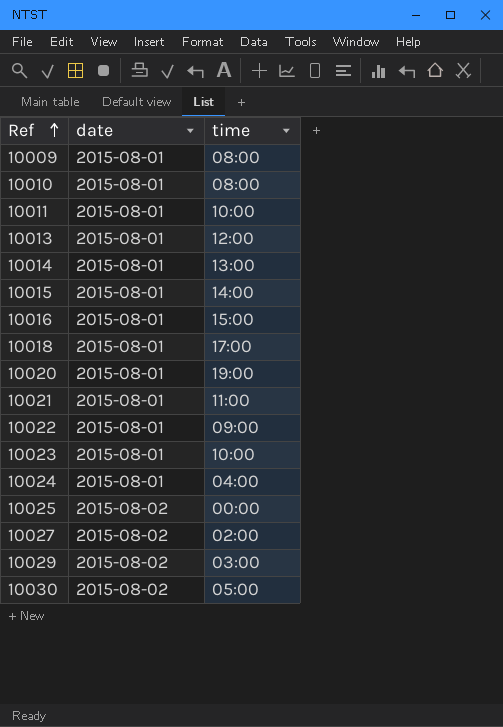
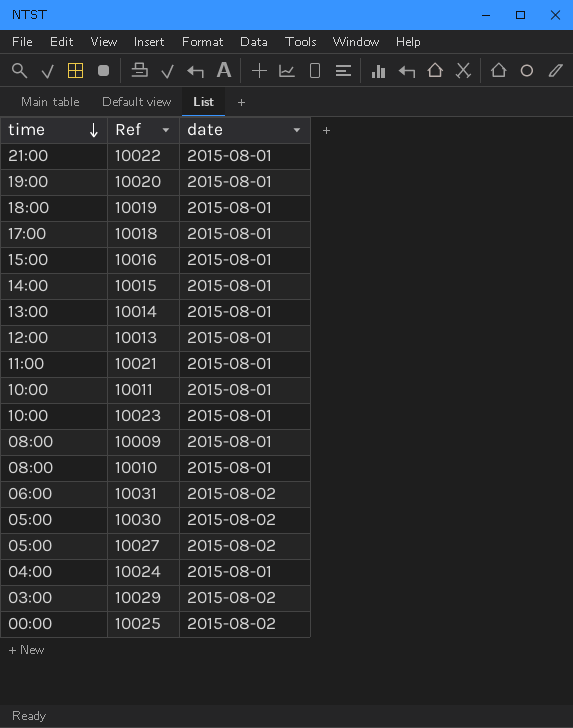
row order: Ref ascending -> time descending
column time | position: 3 -> 1
10022 | time: 09:00 -> 21:00
row 10019: none -> 18:00 | 2015-08-01
row 10031: none -> 06:00 | 2015-08-02
10027 | time: 02:00 -> 05:00

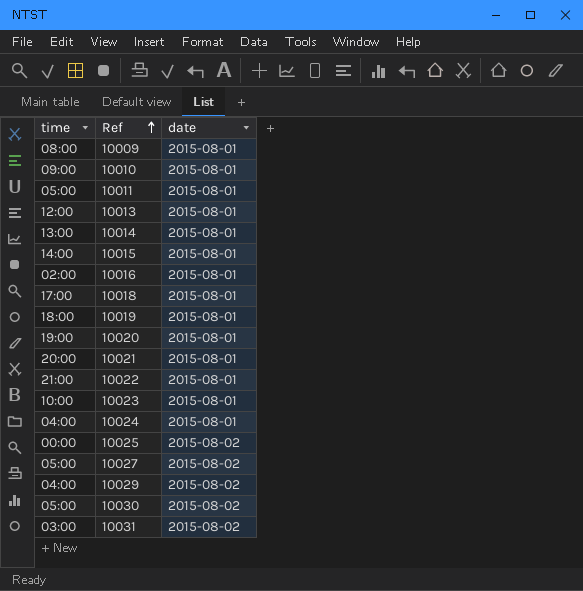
row order: time descending -> Ref ascending
10010 | time: 08:00 -> 09:00
10011 | time: 10:00 -> 05:00
10016 | time: 15:00 -> 02:00
10021 | time: 11:00 -> 20:00
10029 | time: 03:00 -> 04:00
10031 | time: 06:00 -> 03:00

